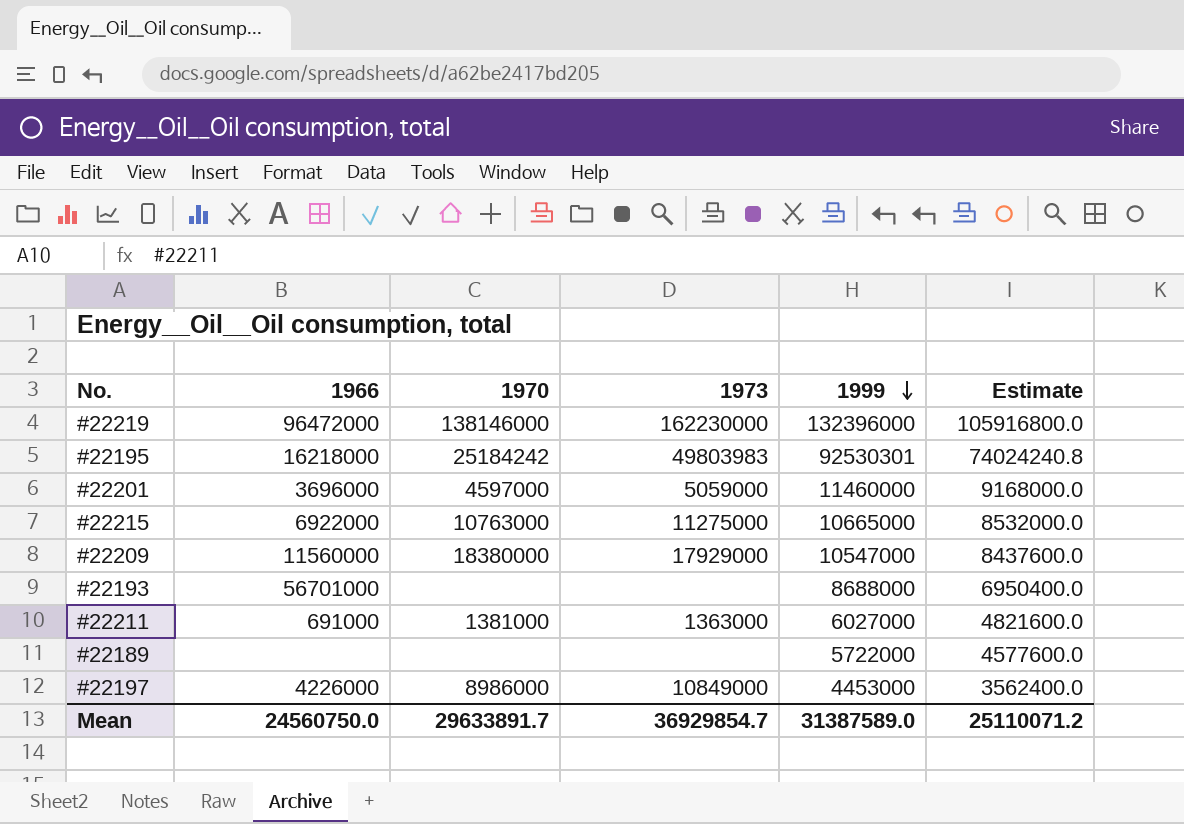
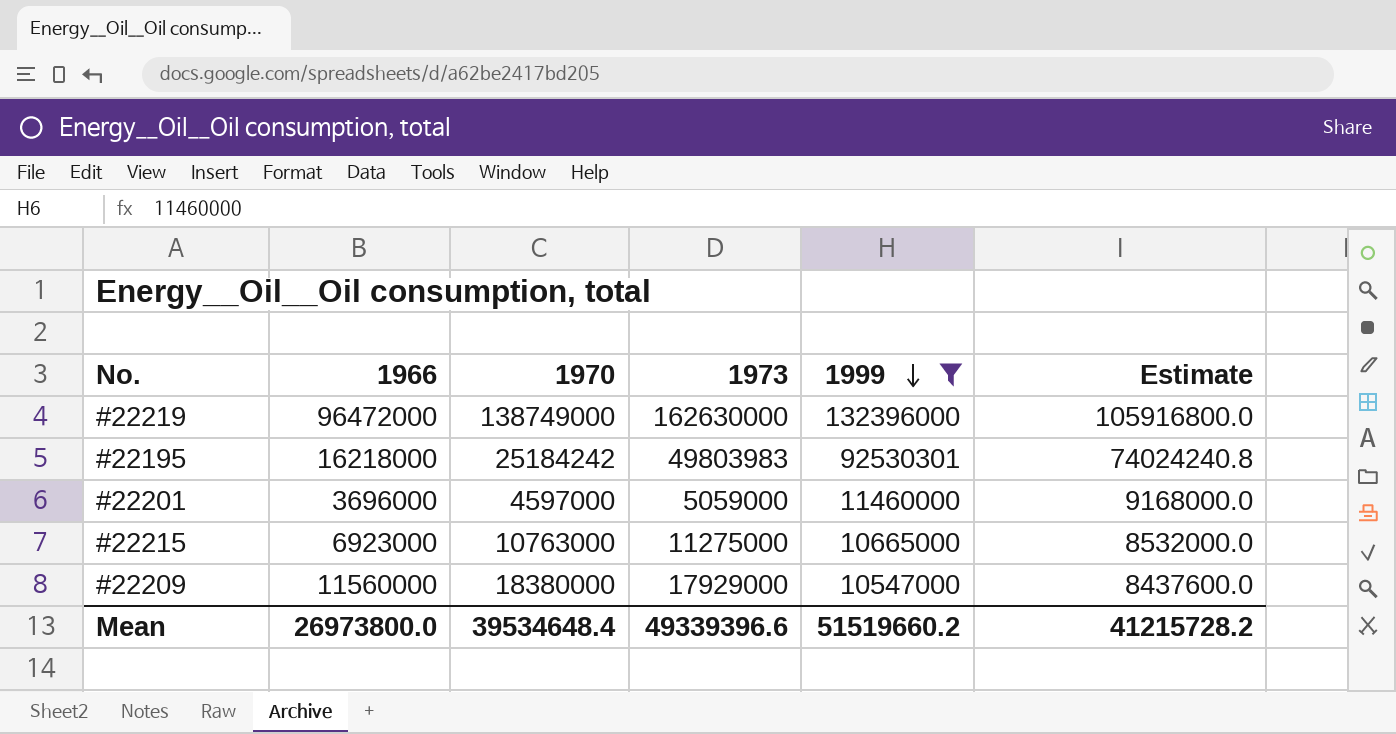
filter: none -> 1999 >= 10547000
#22219 | 1970: 138146000 -> 138749000
#22219 | 1973: 162230000 -> 162630000
#22215 | 1966: 6922000 -> 6923000
Mean | 1966: 24560750.0 -> 26973800.0
Mean | 1970: 29633891.7 -> 39534648.4
Mean | 1973: 36929854.7 -> 49339396.6
Mean | 1999: 31387589.0 -> 51519660.2
Mean | Estimate: 25110071.2 -> 41215728.2

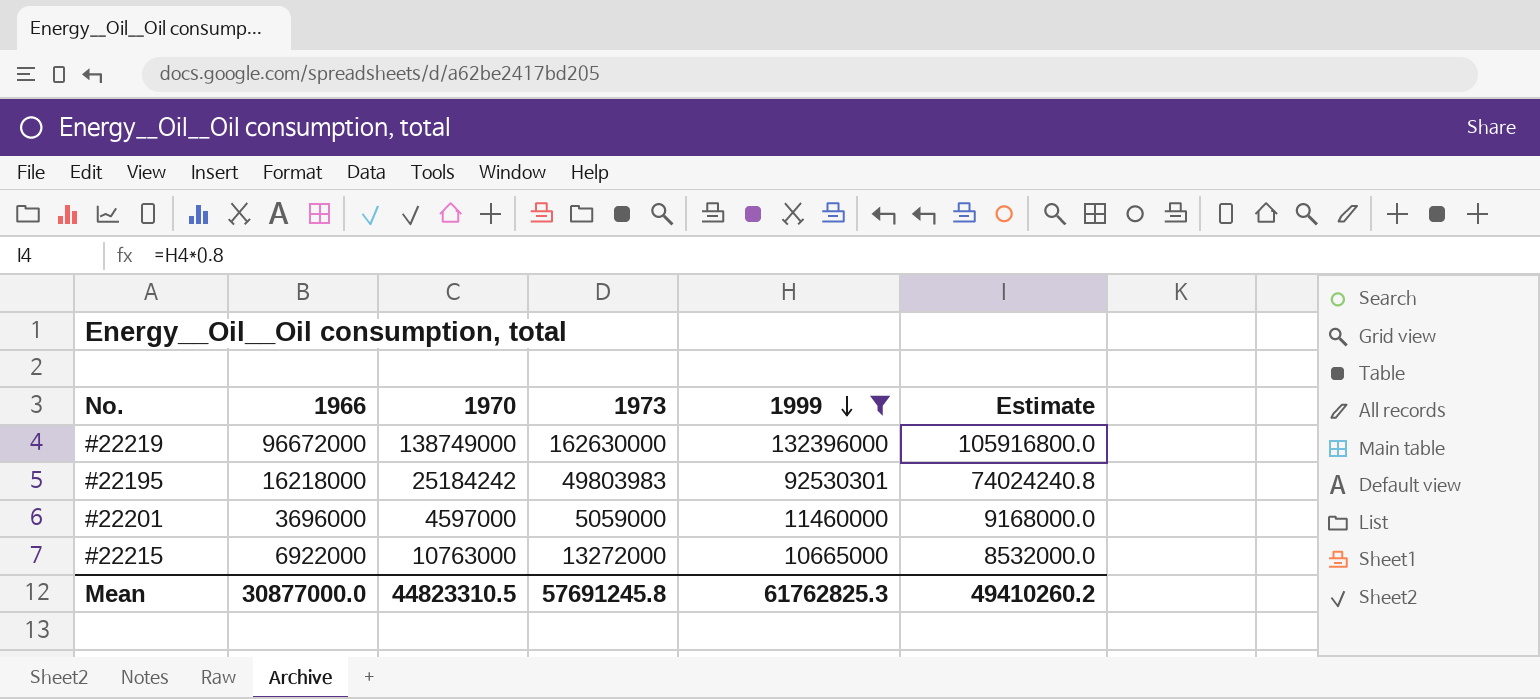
row #22209: 11560000 | 18380000 | 17929000 | 10547000 | 8437600.0 -> none
#22219 | 1966: 96472000 -> 96672000
#22215 | 1966: 6923000 -> 6922000
#22215 | 1973: 11275000 -> 13272000
Mean | 1966: 26973800.0 -> 30877000.0
Mean | 1970: 39534648.4 -> 44823310.5
Mean | 1973: 49339396.6 -> 57691245.8
Mean | 1999: 51519660.2 -> 61762825.3
Mean | Estimate: 41215728.2 -> 49410260.2

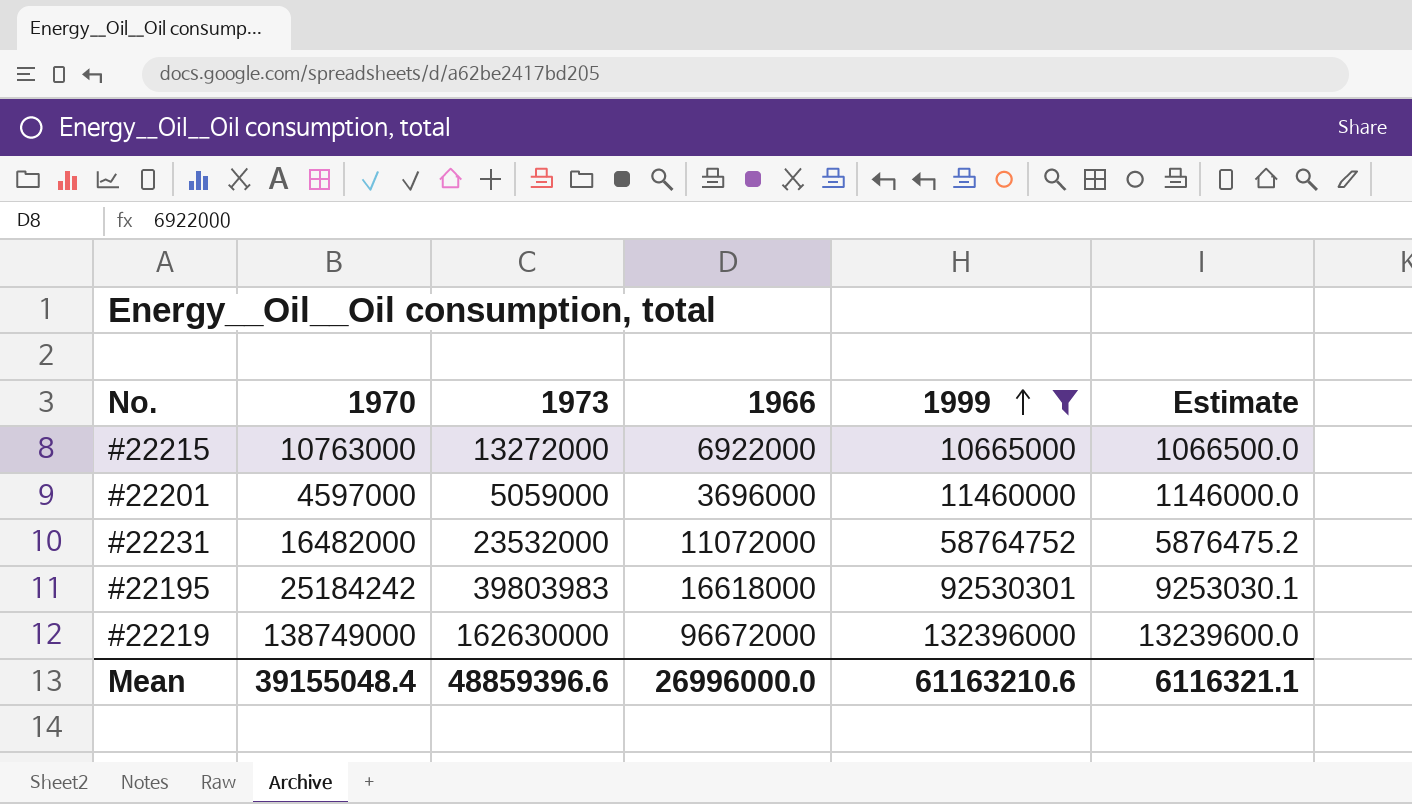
row order: 1999 descending -> 1999 ascending
column 1966 | position: 2 -> 4
column Estimate | formula: [1999] * 0.8 -> [1999] * 0.1
row #22231: none -> 16482000 | 23532000 | 11072000 | 58764752 | 5876475.2
#22195 | 1973: 49803983 -> 39803983
#22195 | 1966: 16218000 -> 16618000
Mean | 1970: 44823310.5 -> 39155048.4
Mean | 1973: 57691245.8 -> 48859396.6
Mean | 1966: 30877000.0 -> 26996000.0
Mean | 1999: 61762825.3 -> 61163210.6
Mean | Estimate: 49410260.2 -> 6116321.1

